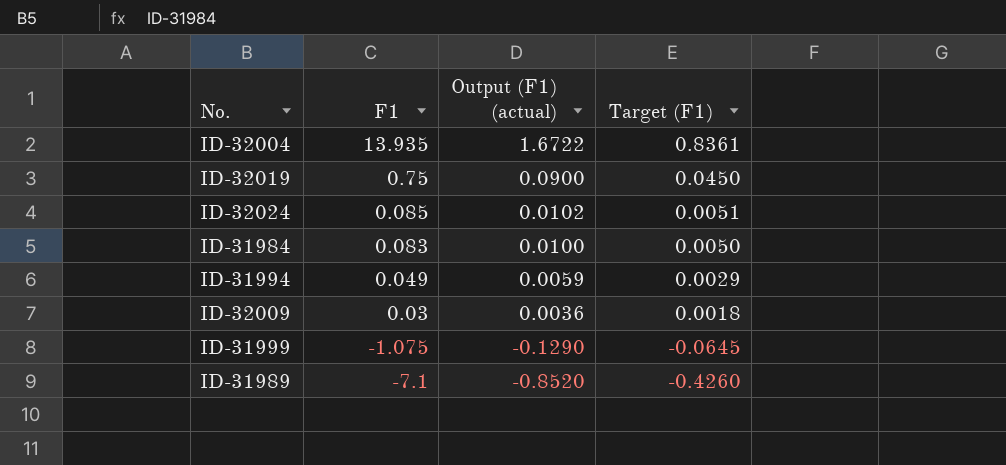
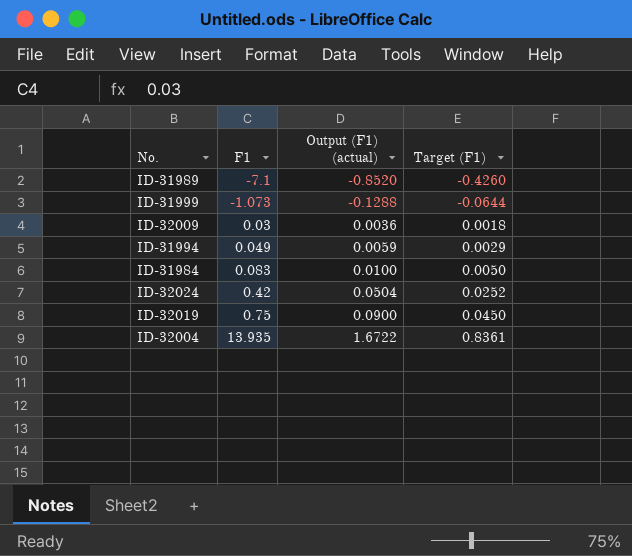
row order: F1 descending -> F1 ascending
ID-31999 | F1: -1.075 -> -1.073
ID-31999 | Output (F1) (actual): -0.1290 -> -0.1288
ID-31999 | Target (F1): -0.0645 -> -0.0644
ID-32024 | F1: 0.085 -> 0.42
ID-32024 | Output (F1) (actual): 0.0102 -> 0.0504
ID-32024 | Target (F1): 0.0051 -> 0.0252

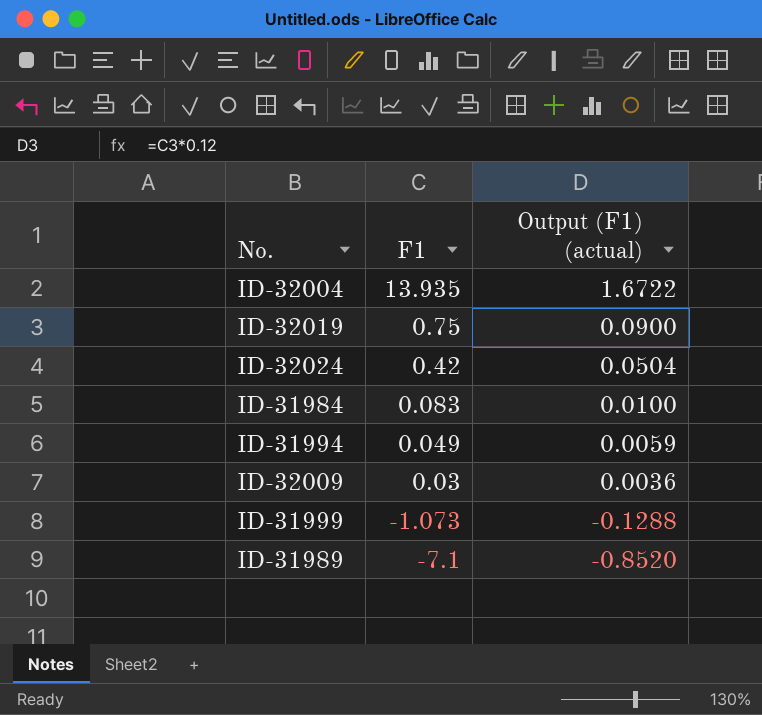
row order: F1 ascending -> F1 descending
column Target (F1) | formula: [F1] * 0.06 -> none

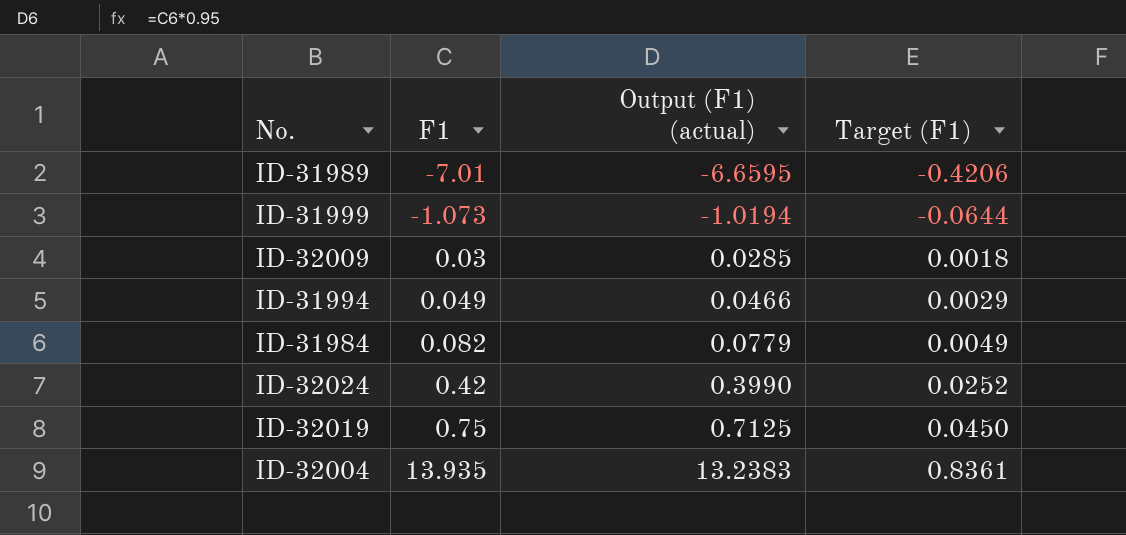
row order: F1 descending -> F1 ascending
column Output (F1) (actual) | formula: [F1] * 0.12 -> [F1] * 0.95
column Target (F1) | formula: none -> [F1] * 0.06
ID-31989 | F1: -7.1 -> -7.01
ID-31984 | F1: 0.083 -> 0.082

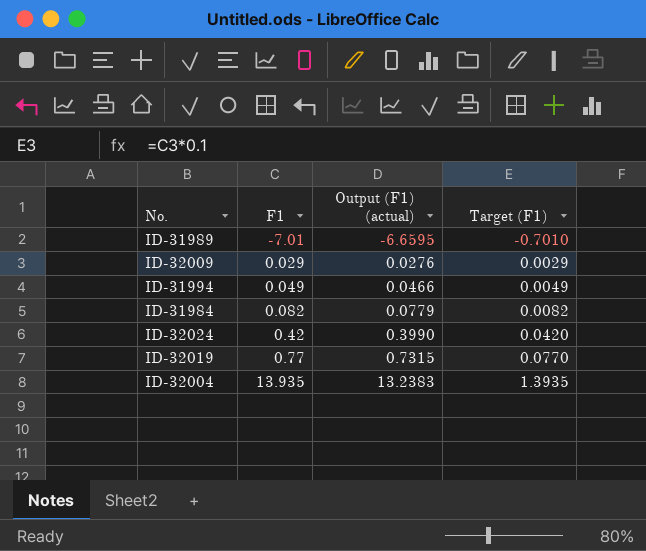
column Target (F1) | formula: [F1] * 0.06 -> [F1] * 0.1
row ID-31999: -1.073 | -1.0194 | -0.0644 -> none
ID-32009 | F1: 0.03 -> 0.029
ID-32009 | Output (F1) (actual): 0.0285 -> 0.0276
ID-32019 | F1: 0.75 -> 0.77
ID-32019 | Output (F1) (actual): 0.7125 -> 0.7315

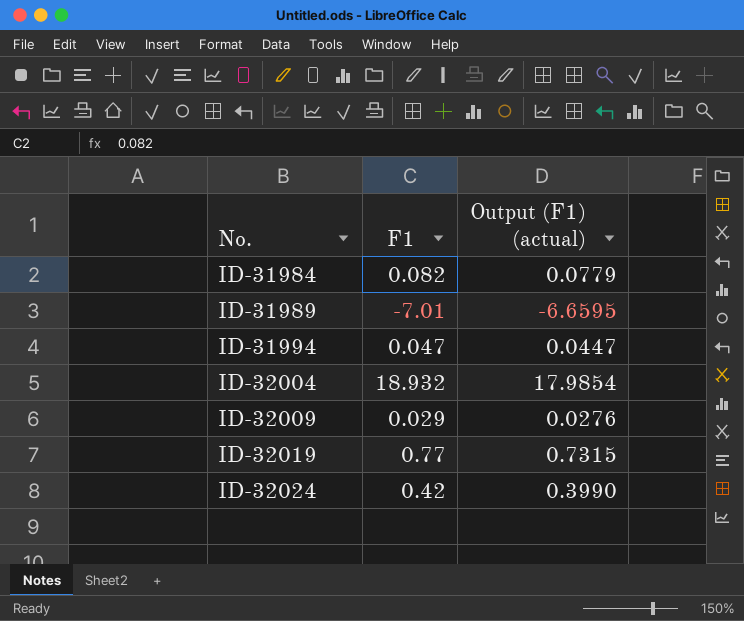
row order: F1 ascending -> No. ascending
column Target (F1) | formula: [F1] * 0.1 -> none
ID-31994 | F1: 0.049 -> 0.047
ID-31994 | Output (F1) (actual): 0.0466 -> 0.0447
ID-32004 | F1: 13.935 -> 18.932
ID-32004 | Output (F1) (actual): 13.2383 -> 17.9854

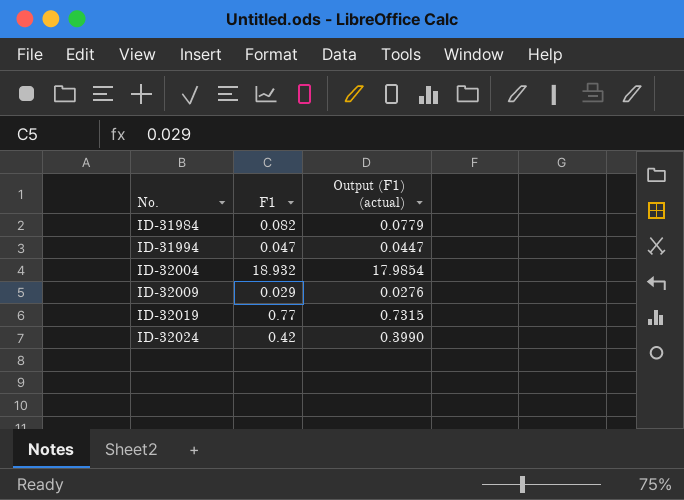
row ID-31989: -7.01 | -6.6595 -> none

